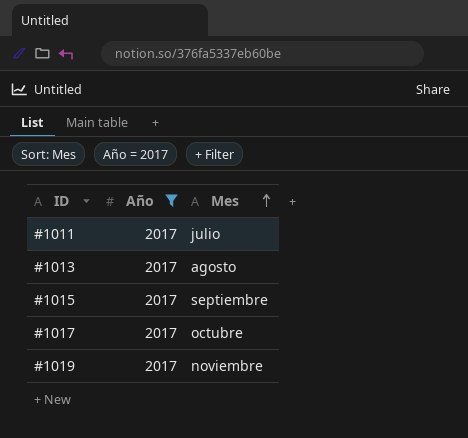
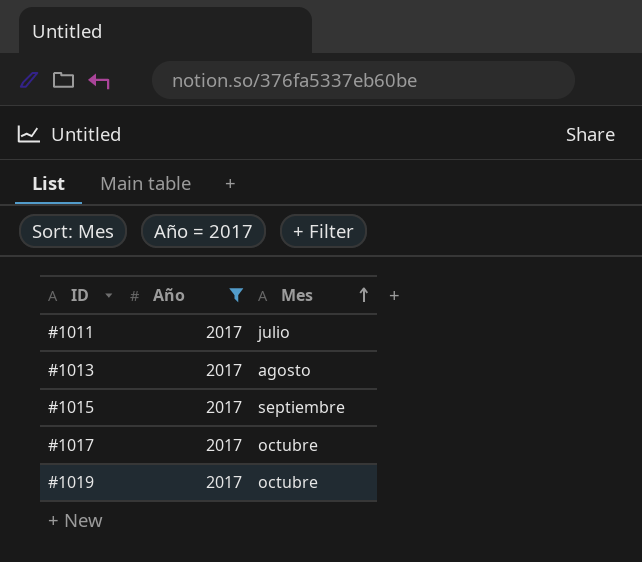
#1019 | Mes: noviembre -> octubre

